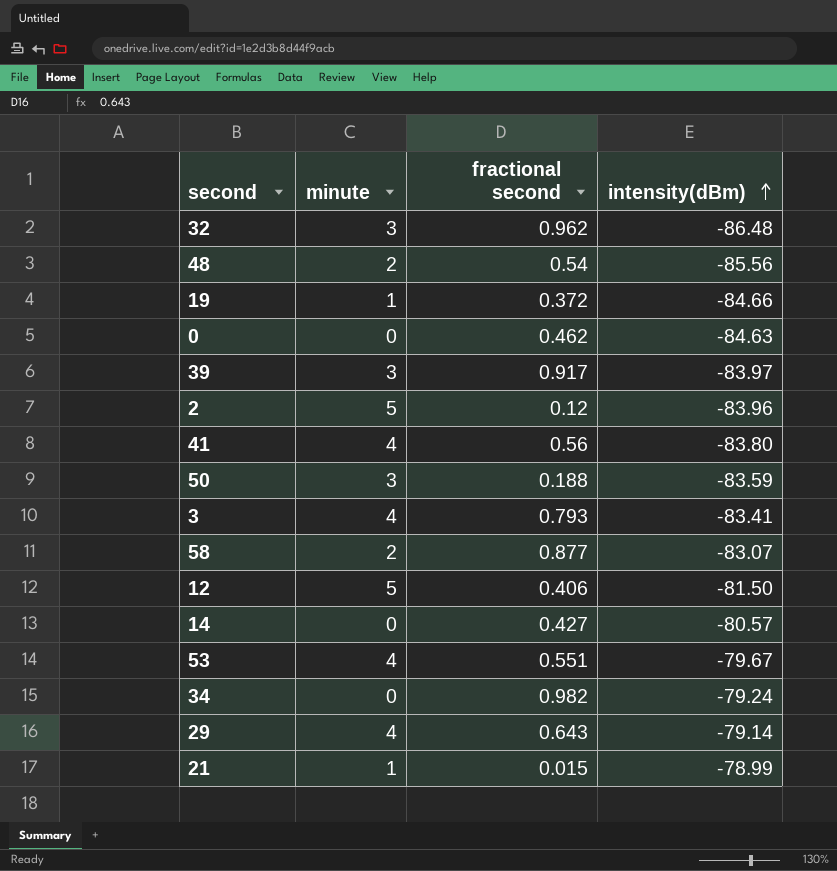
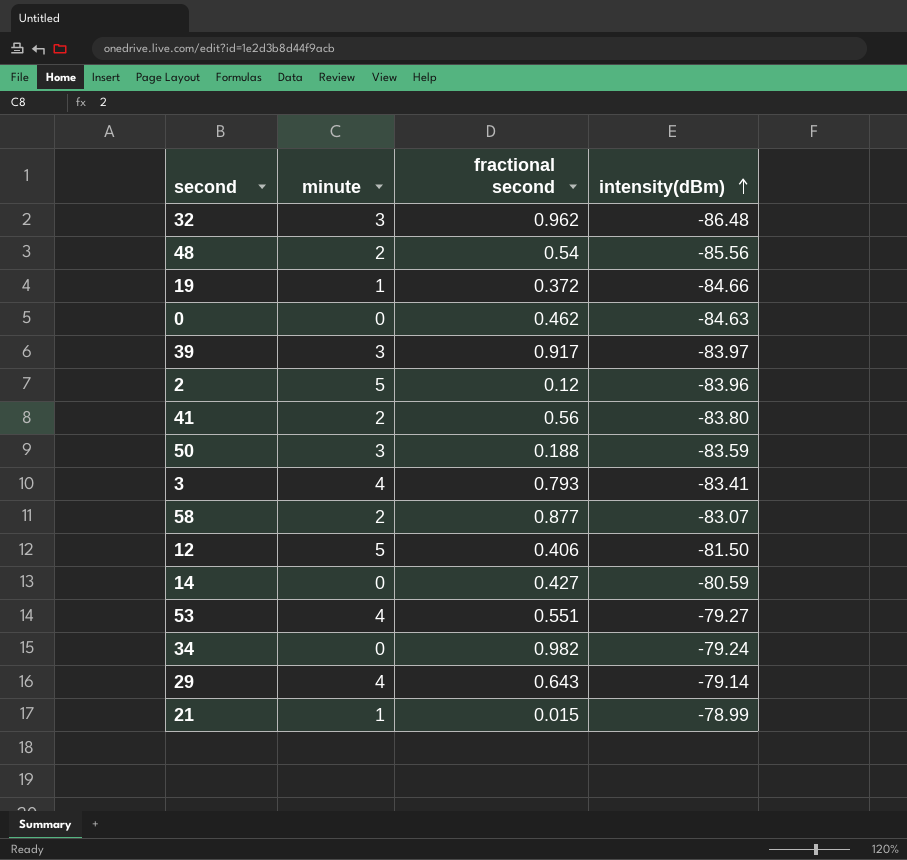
41 | minute: 4 -> 2
14 | intensity(dBm): -80.57 -> -80.59
53 | intensity(dBm): -79.67 -> -79.27

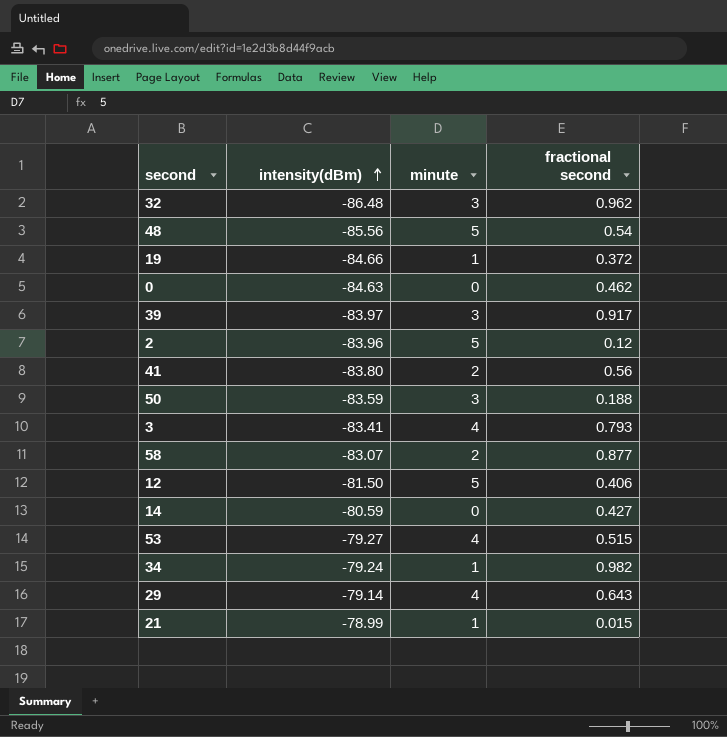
column intensity(dBm) | position: 4 -> 2
48 | minute: 2 -> 5
53 | fractional second: 0.551 -> 0.515
34 | minute: 0 -> 1

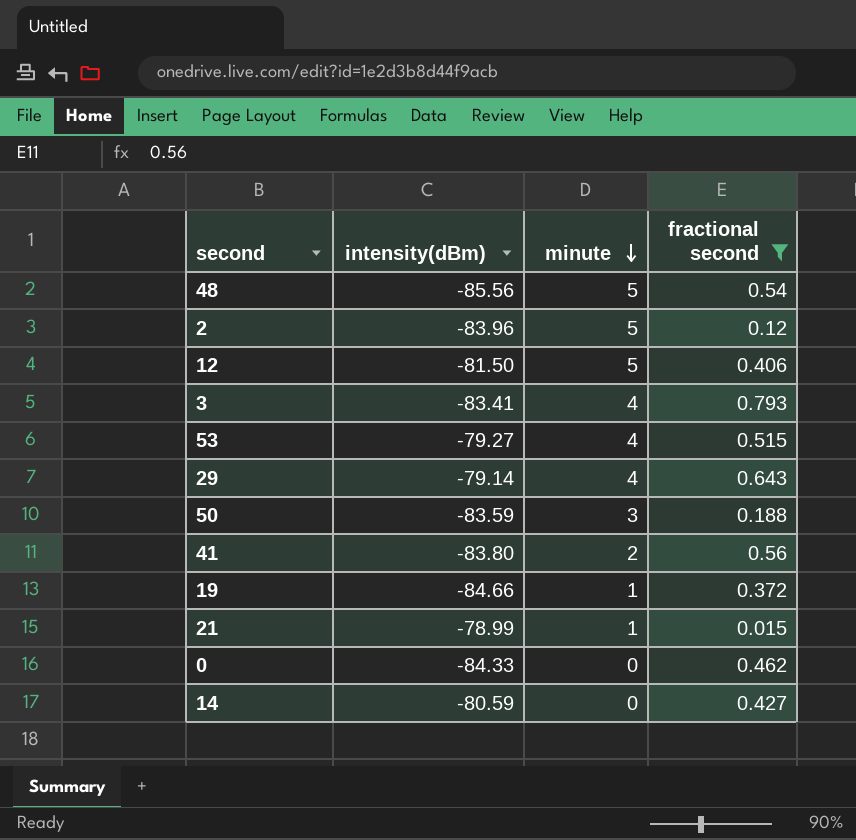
filter: none -> fractional second <= 0.793
row order: intensity(dBm) ascending -> minute descending
0 | intensity(dBm): -84.63 -> -84.33

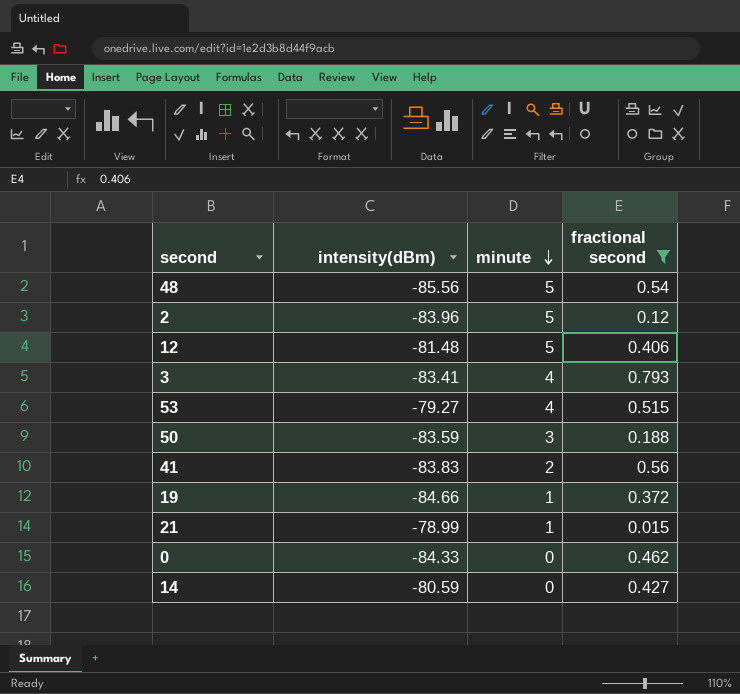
row 29: -79.14 | 4 | 0.643 -> none
12 | intensity(dBm): -81.50 -> -81.48
41 | intensity(dBm): -83.80 -> -83.83

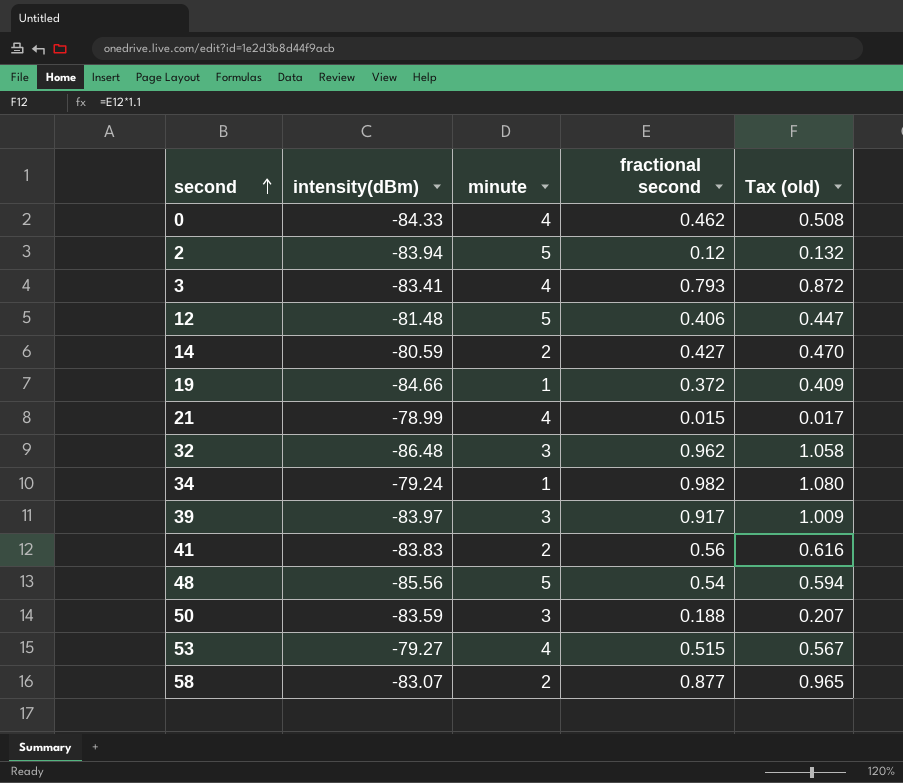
filter: fractional second <= 0.793 -> none
row order: minute descending -> second ascending
column Tax (old) | formula: none -> [fractional second] * 1.1
0 | minute: 0 -> 4
2 | intensity(dBm): -83.96 -> -83.94
14 | minute: 0 -> 2
21 | minute: 1 -> 4

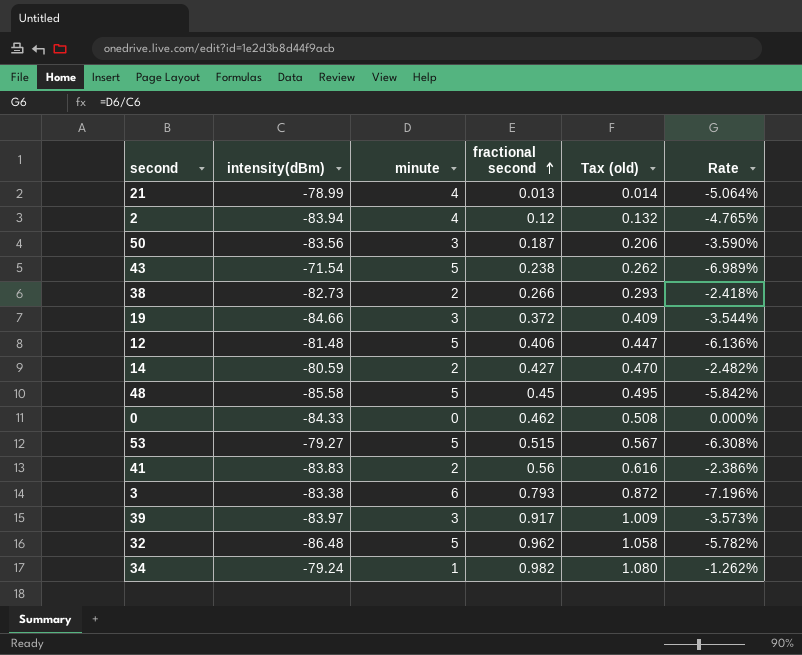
row order: second ascending -> fractional second ascending
column Rate | formula: none -> [minute] / [intensity(dBm)]
row 58: -83.07 | 2 | 0.877 | 0.965 -> none
21 | fractional second: 0.015 -> 0.013
21 | Tax (old): 0.017 -> 0.014
2 | minute: 5 -> 4
50 | intensity(dBm): -83.59 -> -83.56
50 | fractional second: 0.188 -> 0.187
50 | Tax (old): 0.207 -> 0.206
row 43: none -> -71.54 | 5 | 0.238 | 0.262 | -6.989%
row 38: none -> -82.73 | 2 | 0.266 | 0.293 | -2.418%
19 | minute: 1 -> 3
48 | intensity(dBm): -85.56 -> -85.58
48 | fractional second: 0.54 -> 0.45
48 | Tax (old): 0.594 -> 0.495
0 | minute: 4 -> 0
53 | minute: 4 -> 5
3 | intensity(dBm): -83.41 -> -83.38
3 | minute: 4 -> 6
32 | minute: 3 -> 5

